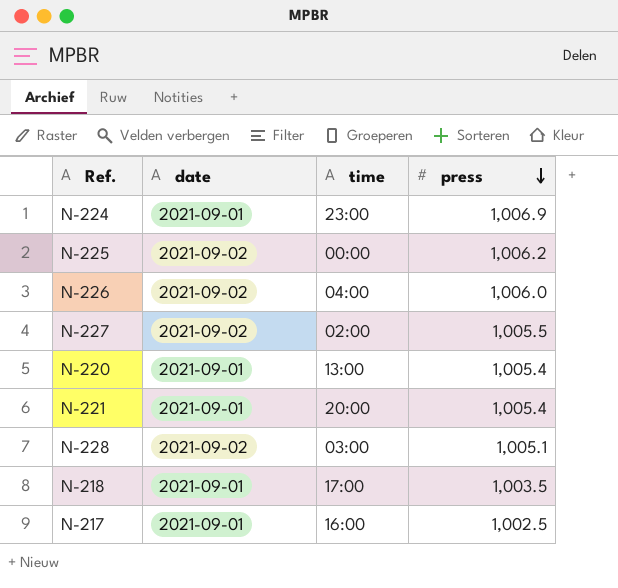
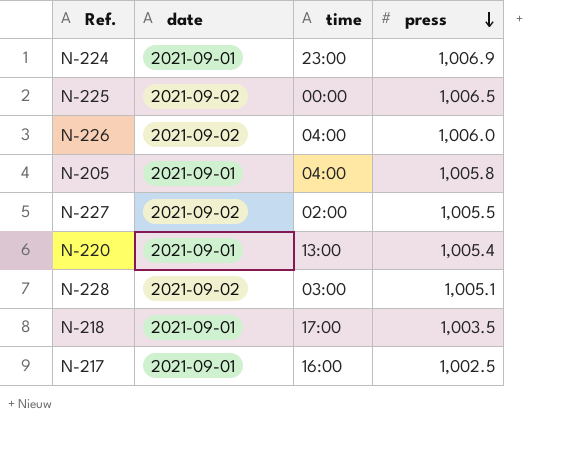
row N-221: 2021-09-01 | 20:00 | 1,005.4 -> none
N-225 | press: 1,006.2 -> 1,006.5
row N-205: none -> 2021-09-01 | 04:00 | 1,005.8

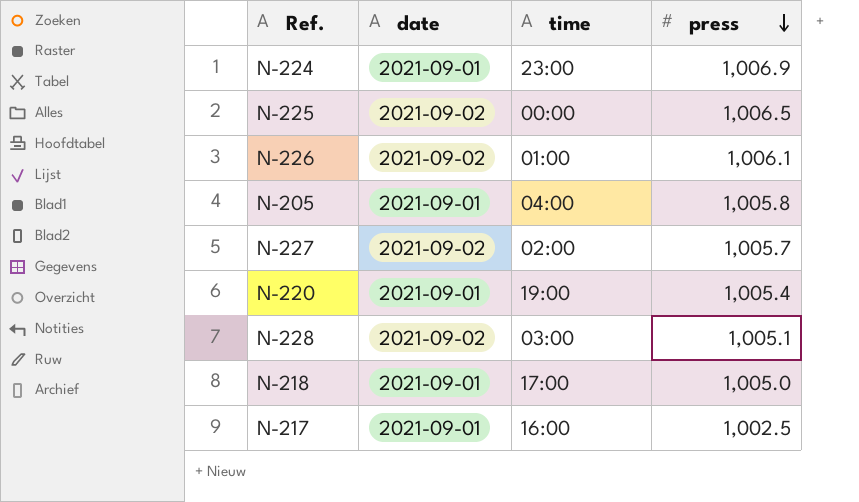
N-226 | time: 04:00 -> 01:00
N-226 | press: 1,006.0 -> 1,006.1
N-227 | press: 1,005.5 -> 1,005.7
N-220 | time: 13:00 -> 19:00
N-218 | press: 1,003.5 -> 1,005.0

